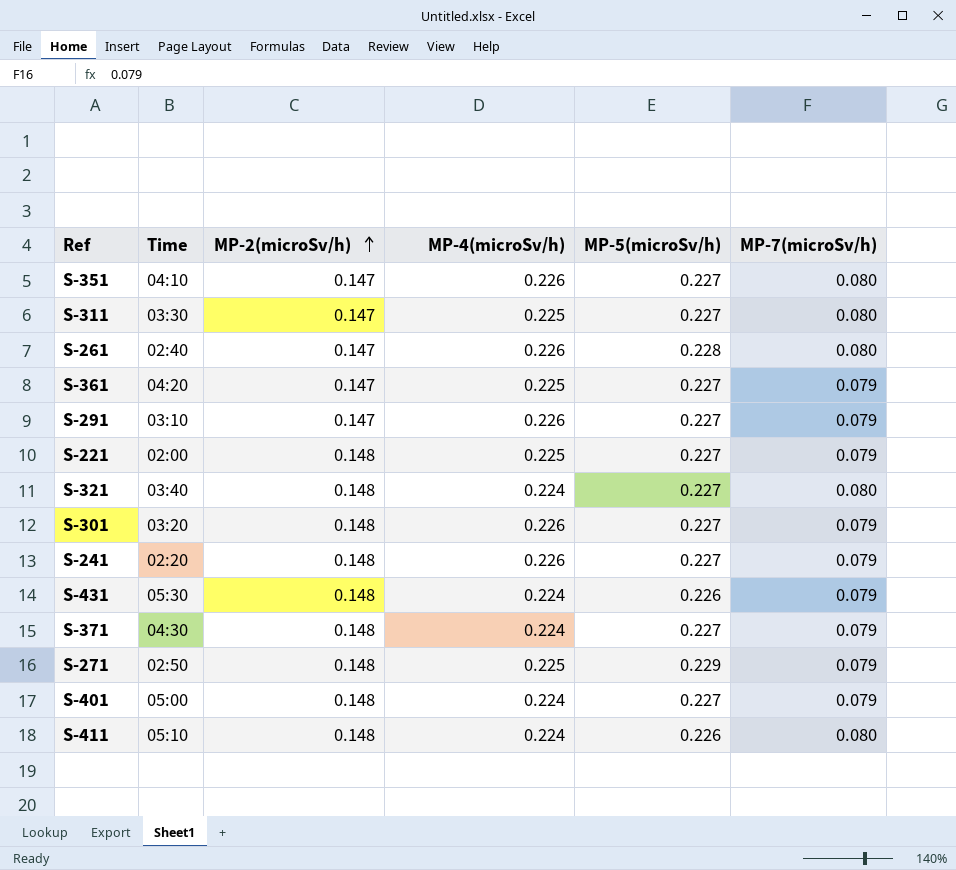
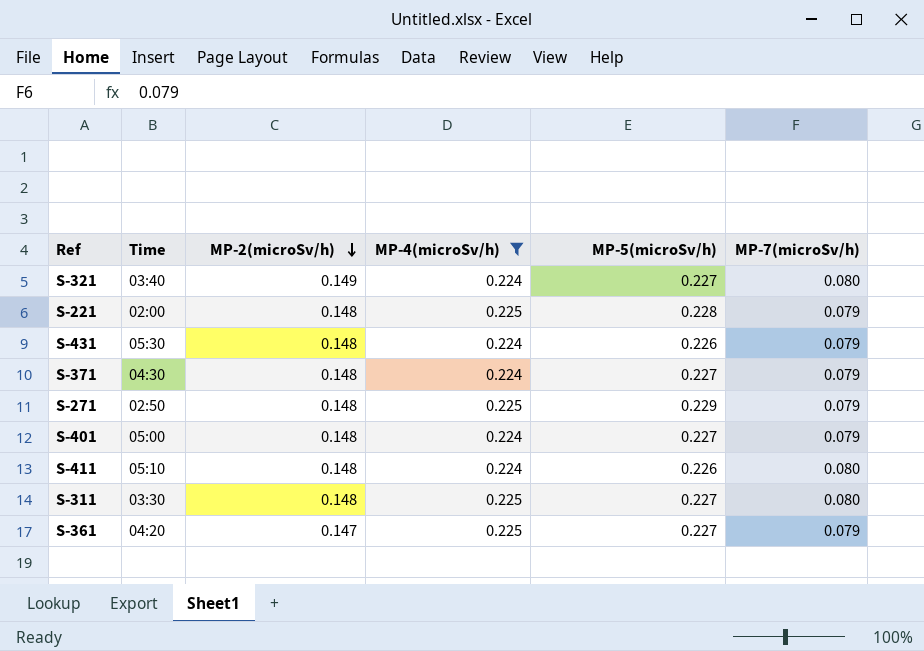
filter: none -> MP-4(microSv/h) != 0.226
row order: MP-2(microSv/h) ascending -> MP-2(microSv/h) descending
S-321 | MP-2(microSv/h): 0.148 -> 0.149
S-221 | MP-5(microSv/h): 0.227 -> 0.228
S-311 | MP-2(microSv/h): 0.147 -> 0.148

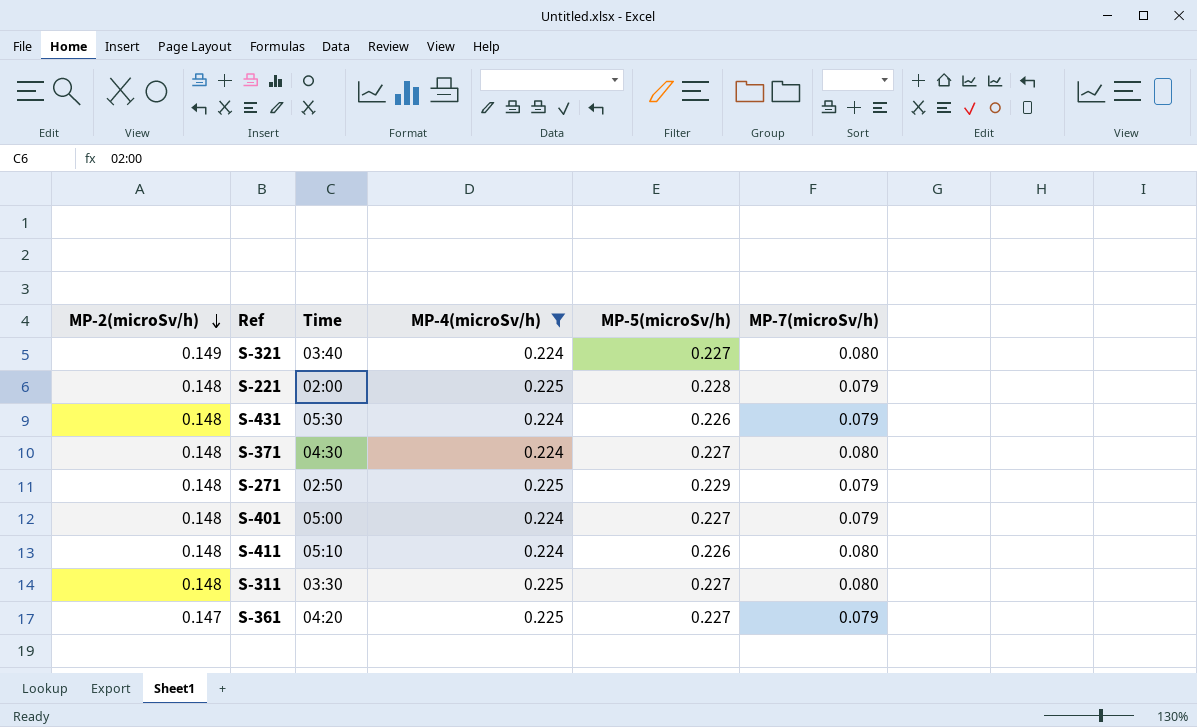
column MP-2(microSv/h) | position: 3 -> 1
S-371 | MP-7(microSv/h): 0.079 -> 0.080

